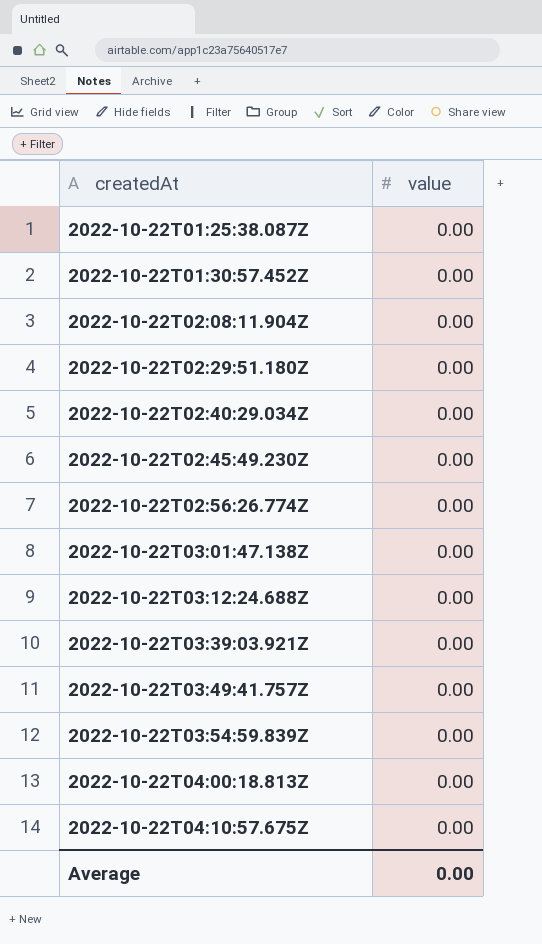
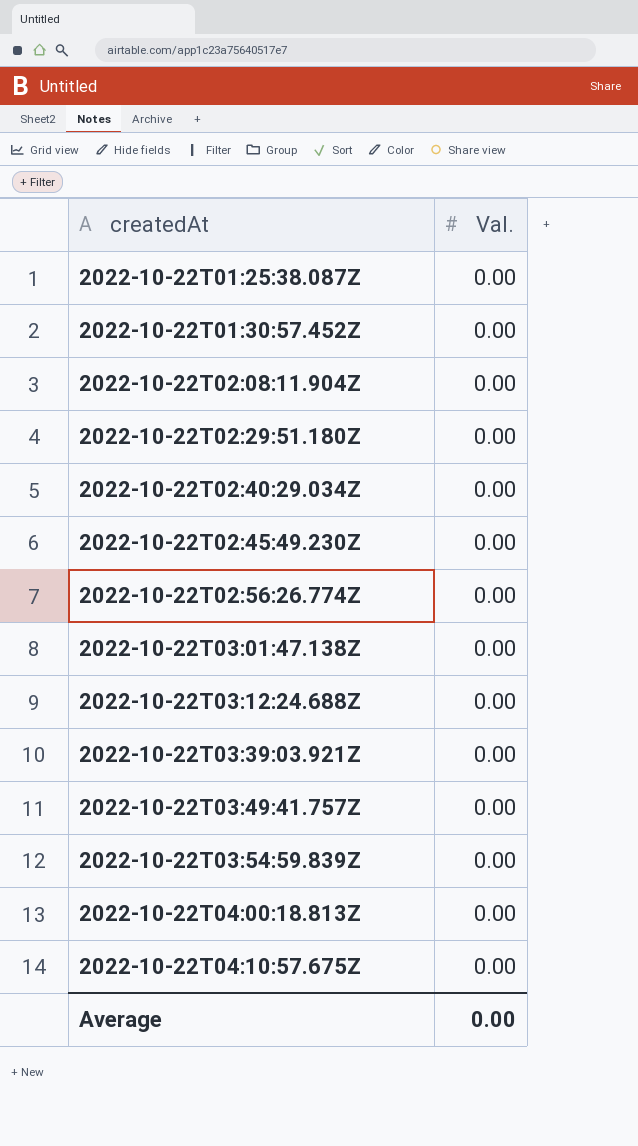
column name: value -> Val.

